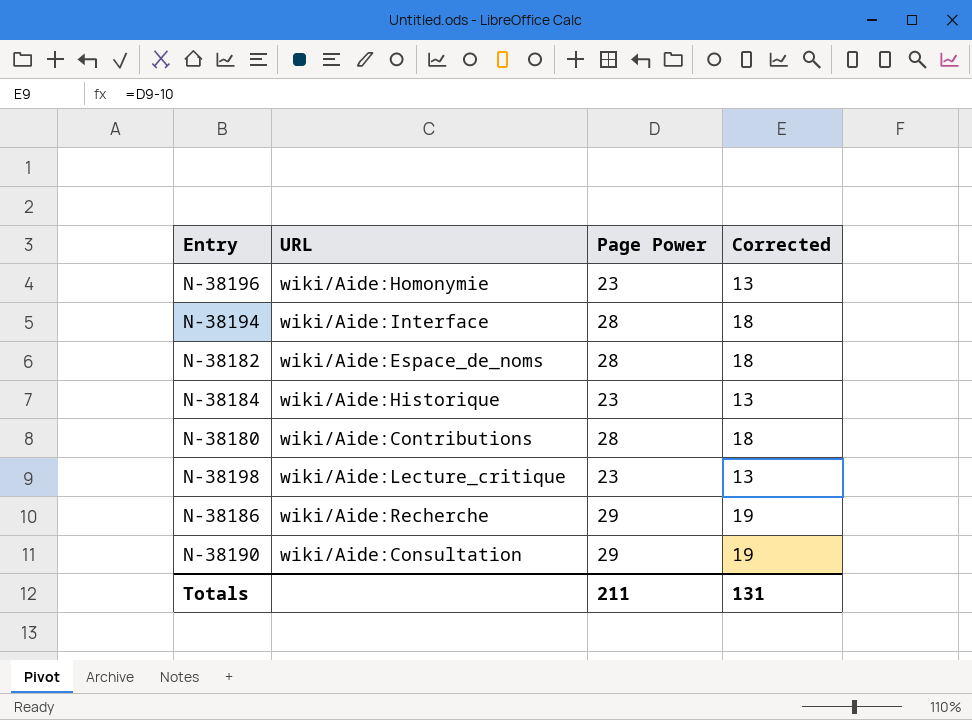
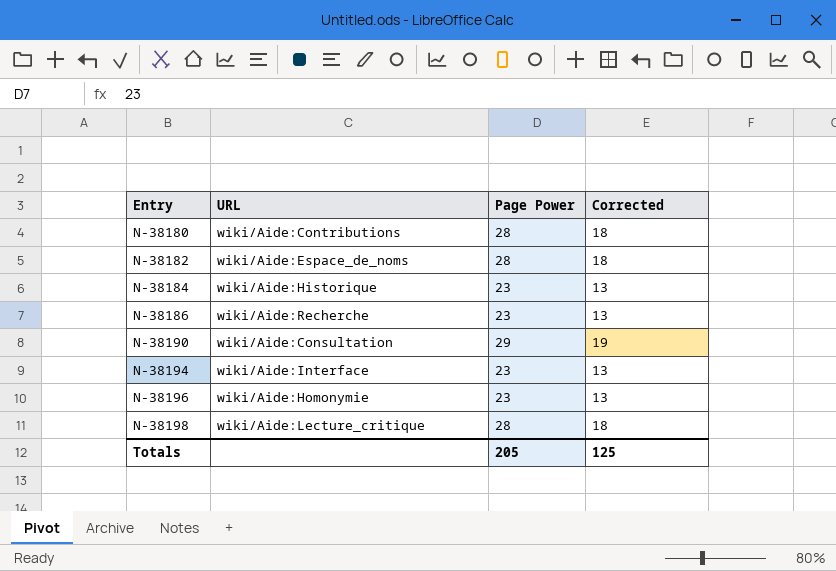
row order: none -> Entry ascending
N-38186 | Page Power: 29 -> 23
N-38186 | Corrected: 19 -> 13
N-38194 | Page Power: 28 -> 23
N-38194 | Corrected: 18 -> 13
N-38198 | Page Power: 23 -> 28
N-38198 | Corrected: 13 -> 18
Totals | Page Power: 211 -> 205
Totals | Corrected: 131 -> 125

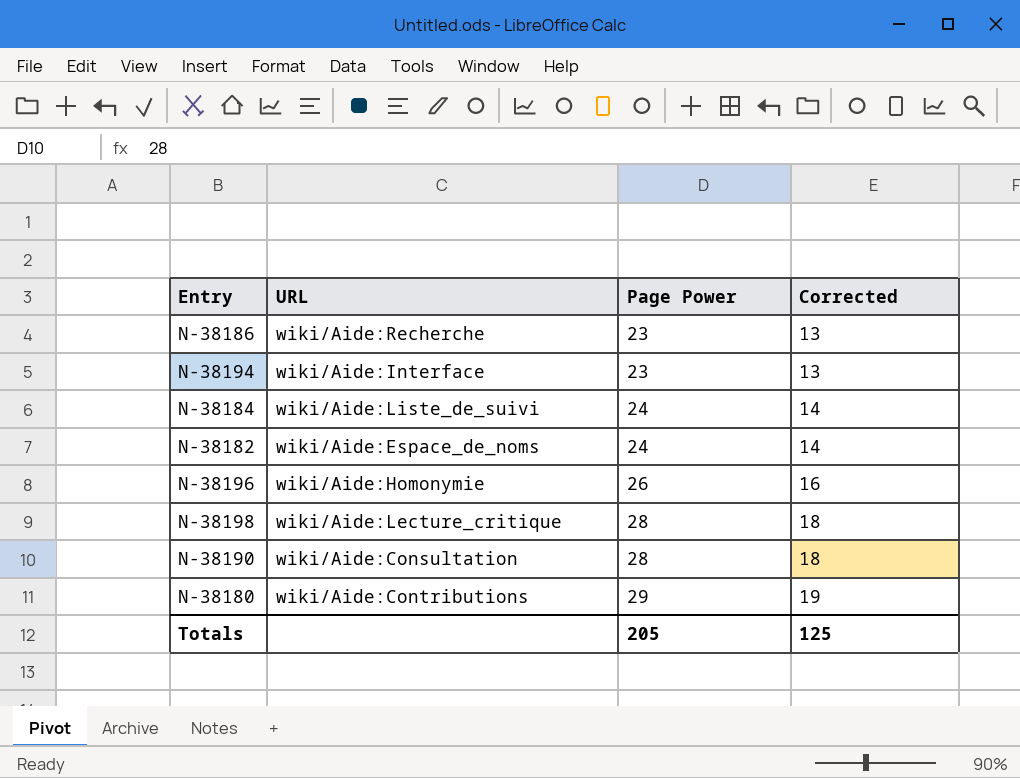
row order: Entry ascending -> Page Power ascending
N-38184 | URL: wiki/Aide:Historique -> wiki/Aide:Liste_de_suivi
N-38184 | Page Power: 23 -> 24
N-38184 | Corrected: 13 -> 14
N-38182 | Page Power: 28 -> 24
N-38182 | Corrected: 18 -> 14
N-38196 | Page Power: 23 -> 26
N-38196 | Corrected: 13 -> 16
N-38190 | Page Power: 29 -> 28
N-38190 | Corrected: 19 -> 18
N-38180 | Page Power: 28 -> 29
N-38180 | Corrected: 18 -> 19

